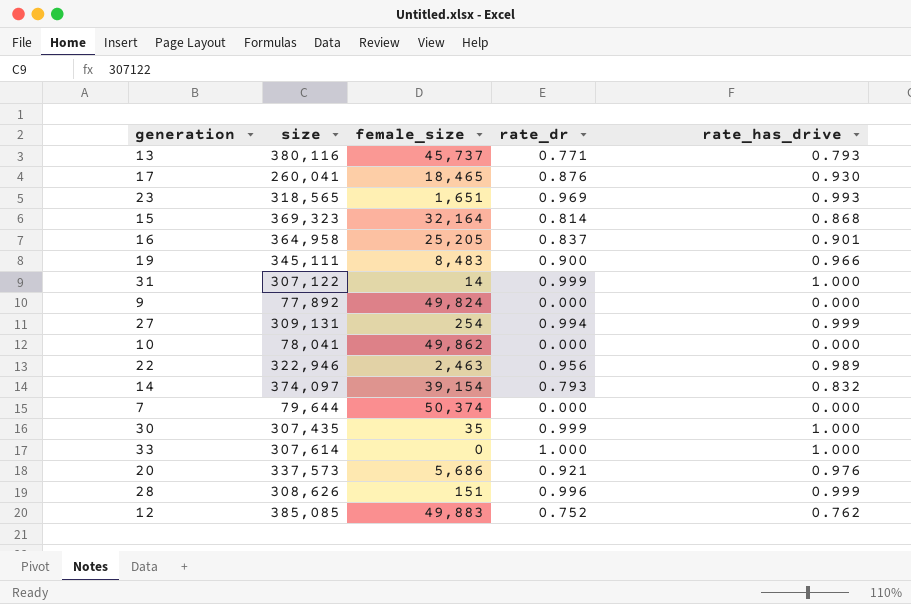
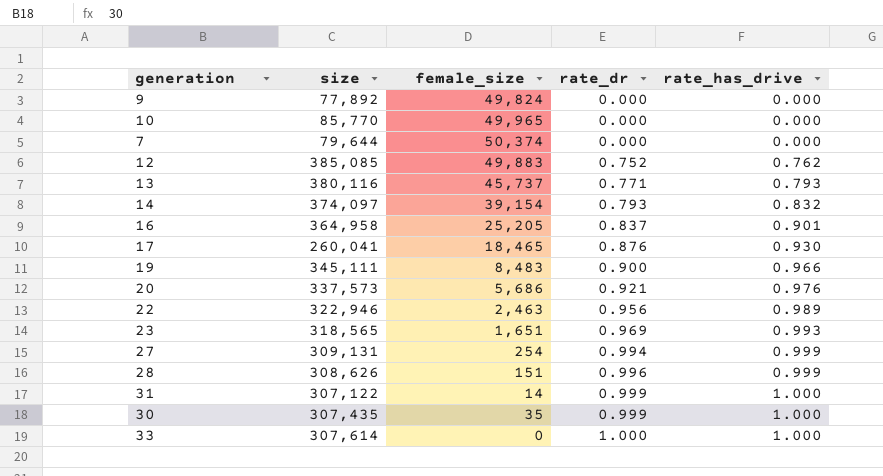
row order: none -> rate_dr ascending
row 15: 369,323 | 32,164 | 0.814 | 0.868 -> none
10 | size: 78,041 -> 85,770
10 | female_size: 49,862 -> 49,965

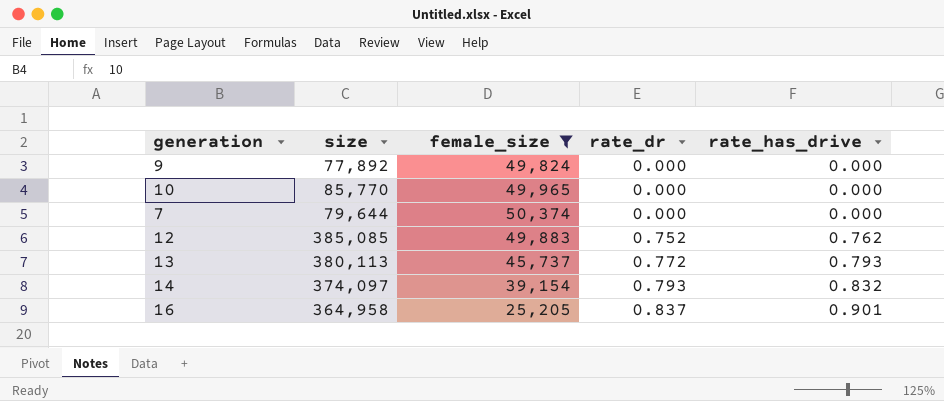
filter: none -> female_size >= 25,205
13 | size: 380,116 -> 380,113
13 | rate_dr: 0.771 -> 0.772

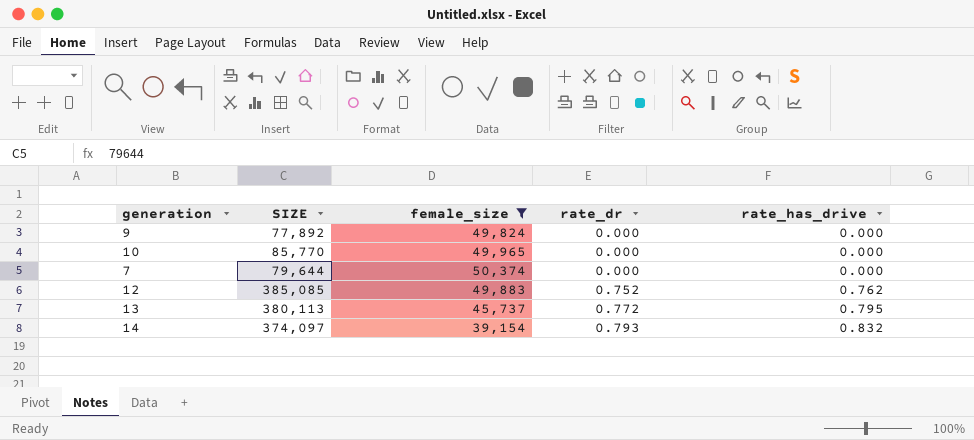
column name: size -> SIZE
row 16: 364,958 | 25,205 | 0.837 | 0.901 -> none
13 | rate_has_drive: 0.793 -> 0.795

